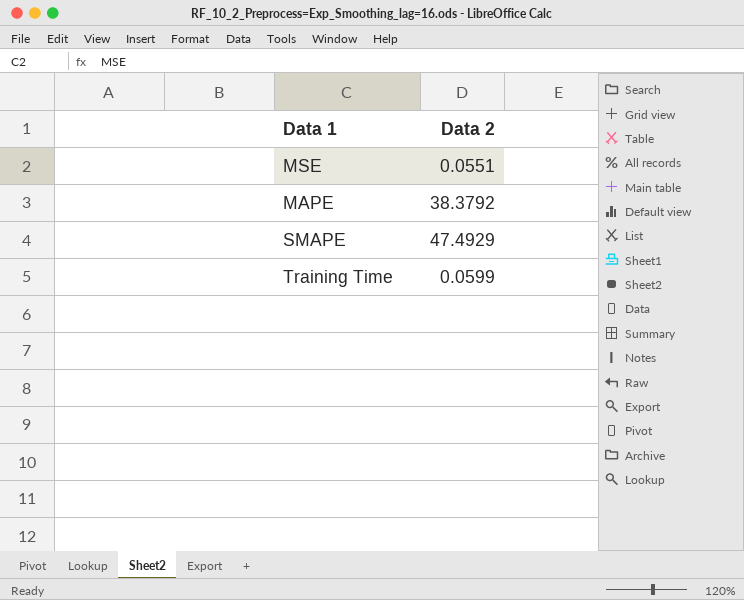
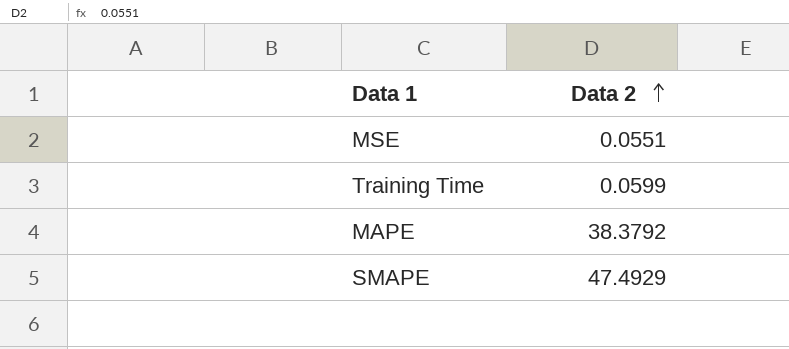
row order: none -> Data 2 ascending

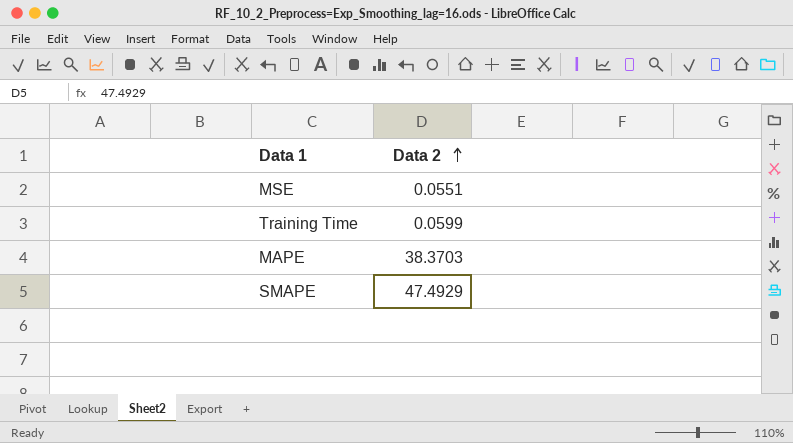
MAPE | Data 2: 38.3792 -> 38.3703

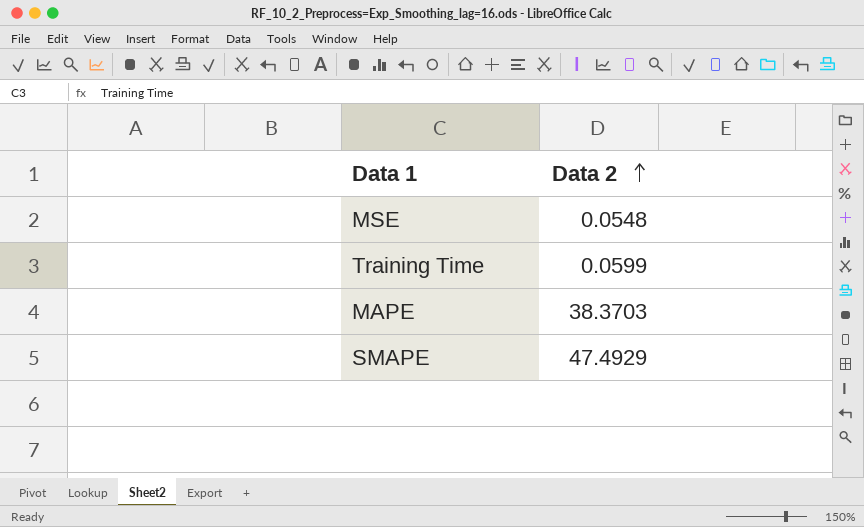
MSE | Data 2: 0.0551 -> 0.0548

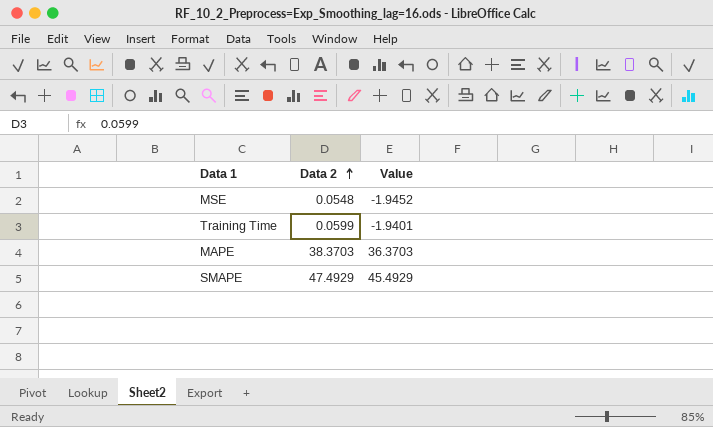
column Value | formula: none -> [Data 2] - 2

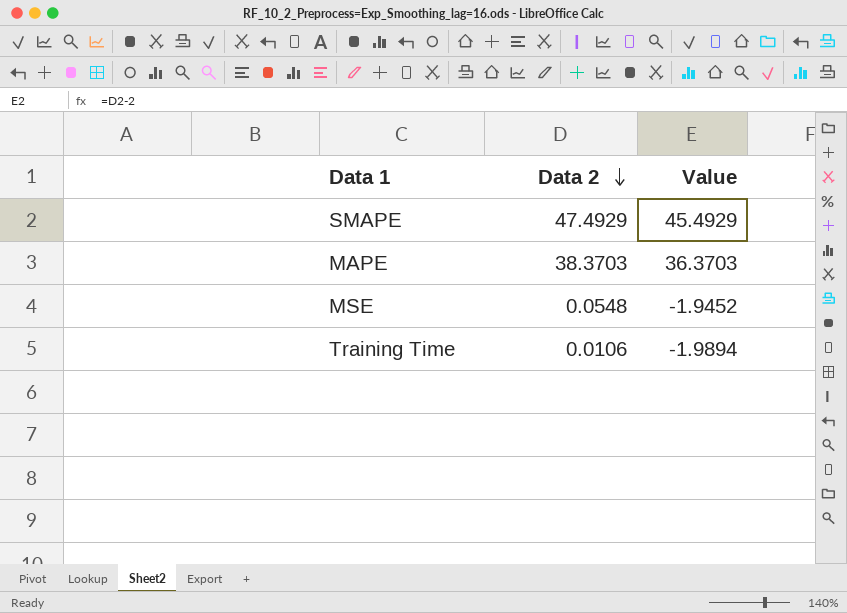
row order: Data 2 ascending -> Data 2 descending
Training Time | Data 2: 0.0599 -> 0.0106
Training Time | Value: -1.9401 -> -1.9894

